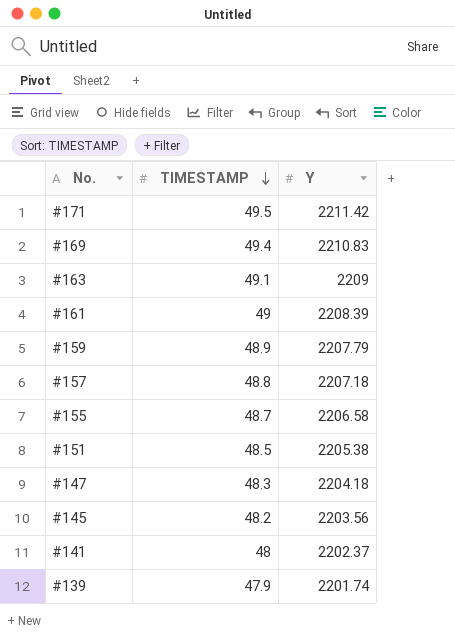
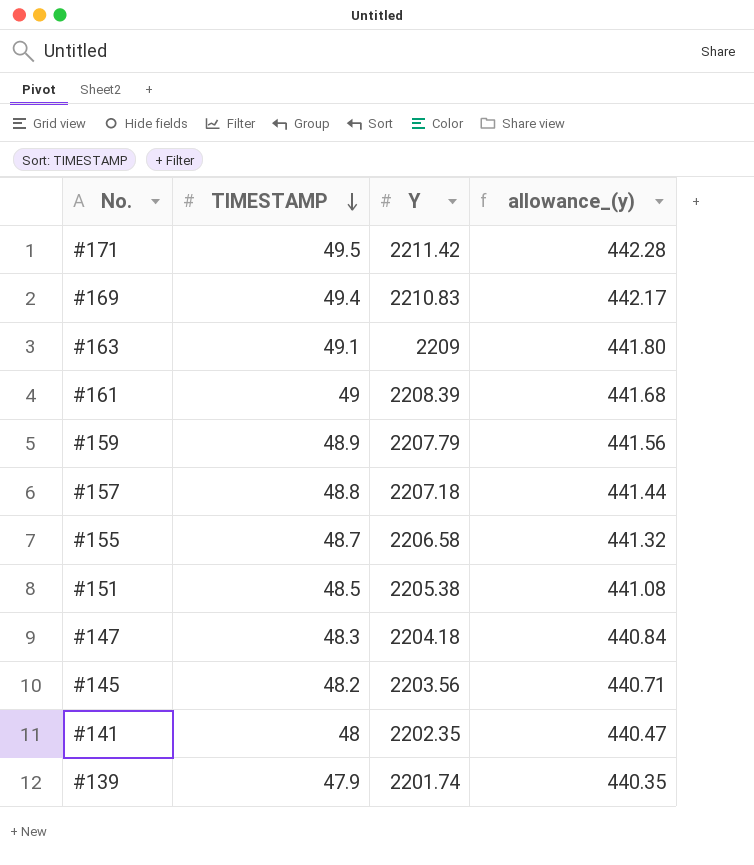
column allowance_(y) | formula: none -> [Y] * 0.2
#141 | Y: 2202.37 -> 2202.35

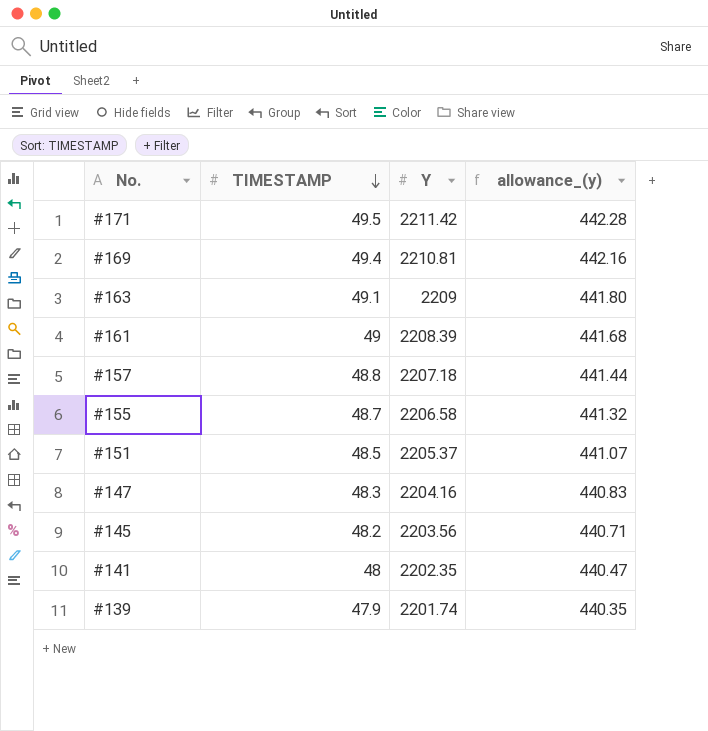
row #159: 48.9 | 2207.79 | 441.56 -> none
#169 | Y: 2210.83 -> 2210.81
#169 | allowance_(y): 442.17 -> 442.16
#151 | Y: 2205.38 -> 2205.37
#151 | allowance_(y): 441.08 -> 441.07
#147 | Y: 2204.18 -> 2204.16
#147 | allowance_(y): 440.84 -> 440.83

